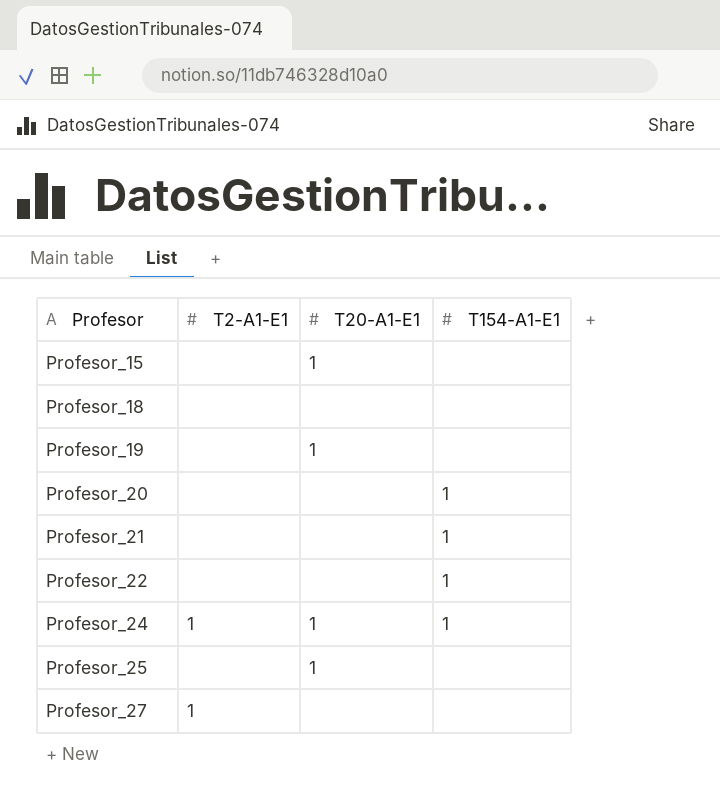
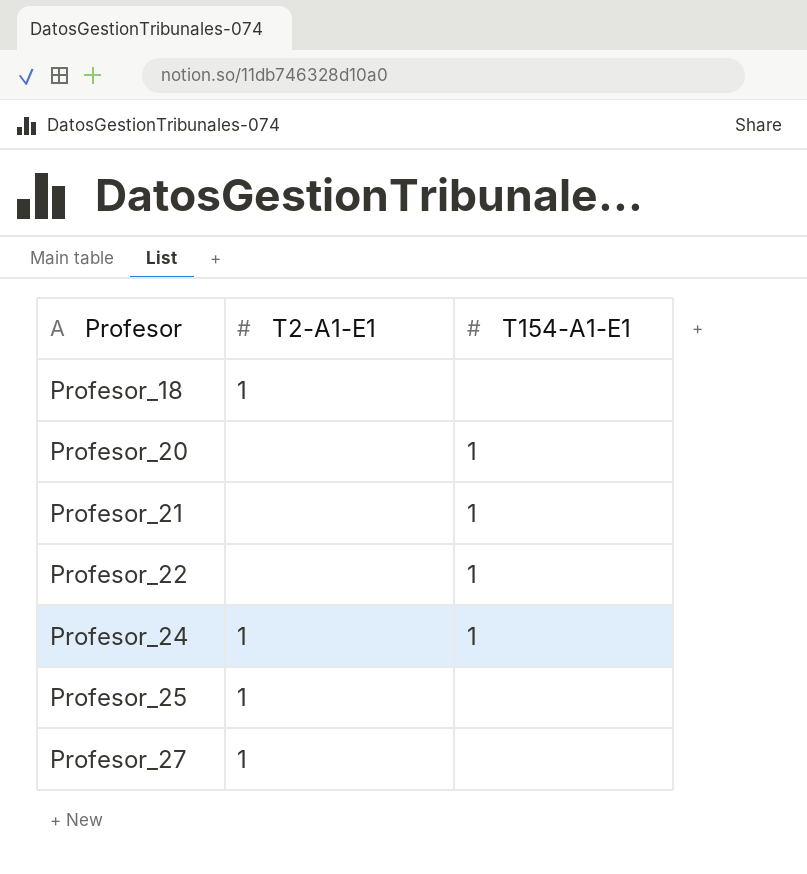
column T20-A1-E1 | position: 3 -> none
row Profesor_15: none | 1 | none -> none
row Profesor_19: none | 1 | none -> none
Profesor_18 | T2-A1-E1: none -> 1
Profesor_25 | T2-A1-E1: none -> 1

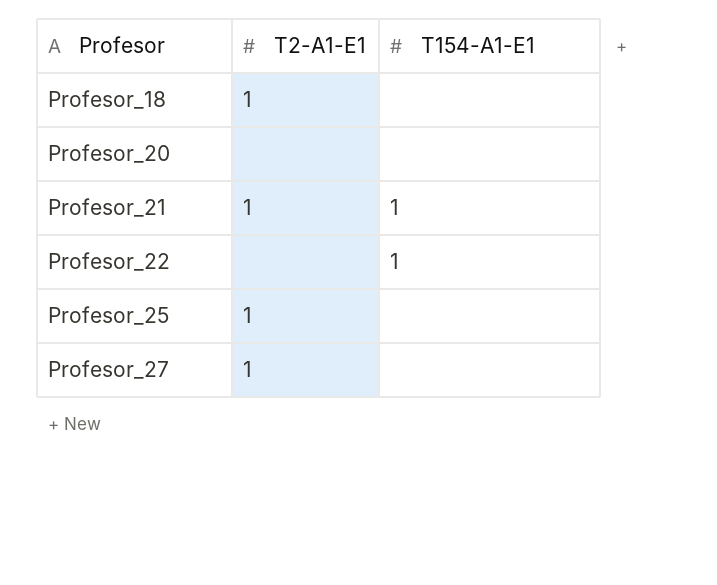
row Profesor_24: 1 | 1 -> none
Profesor_20 | T154-A1-E1: 1 -> none
Profesor_21 | T2-A1-E1: none -> 1

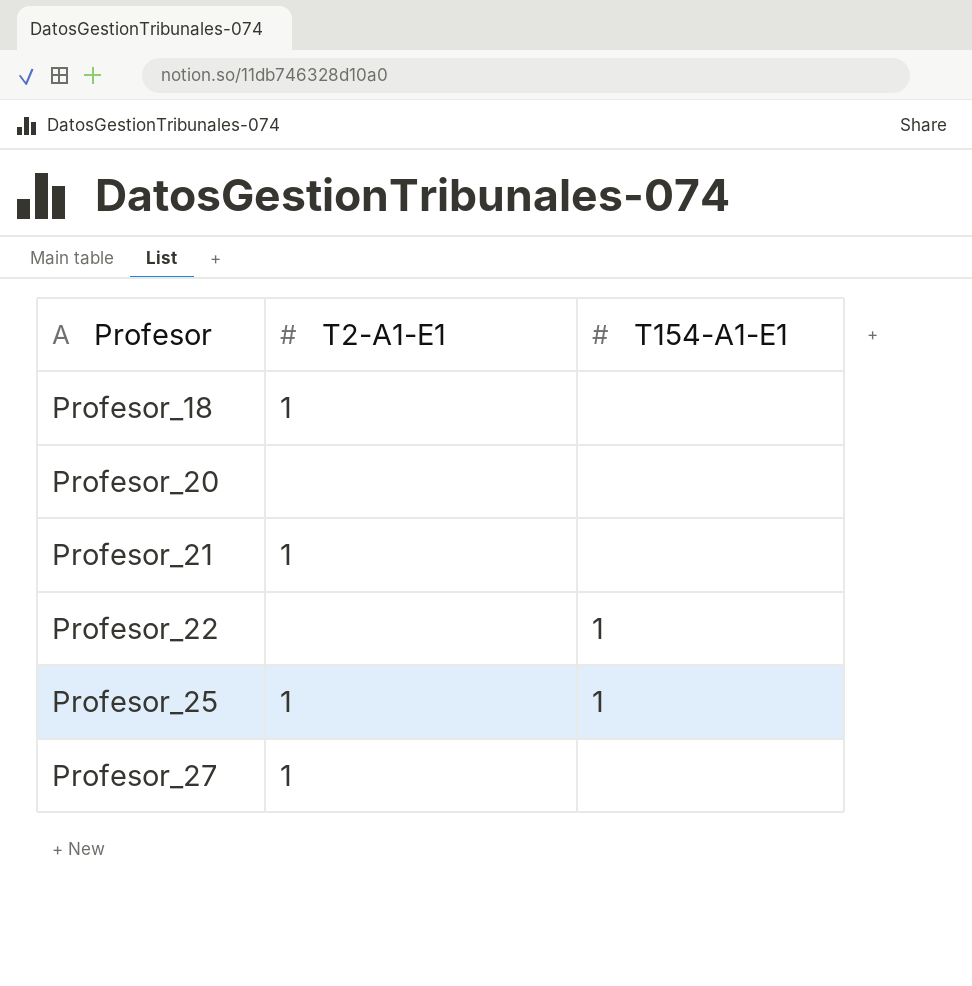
Profesor_21 | T154-A1-E1: 1 -> none
Profesor_25 | T154-A1-E1: none -> 1

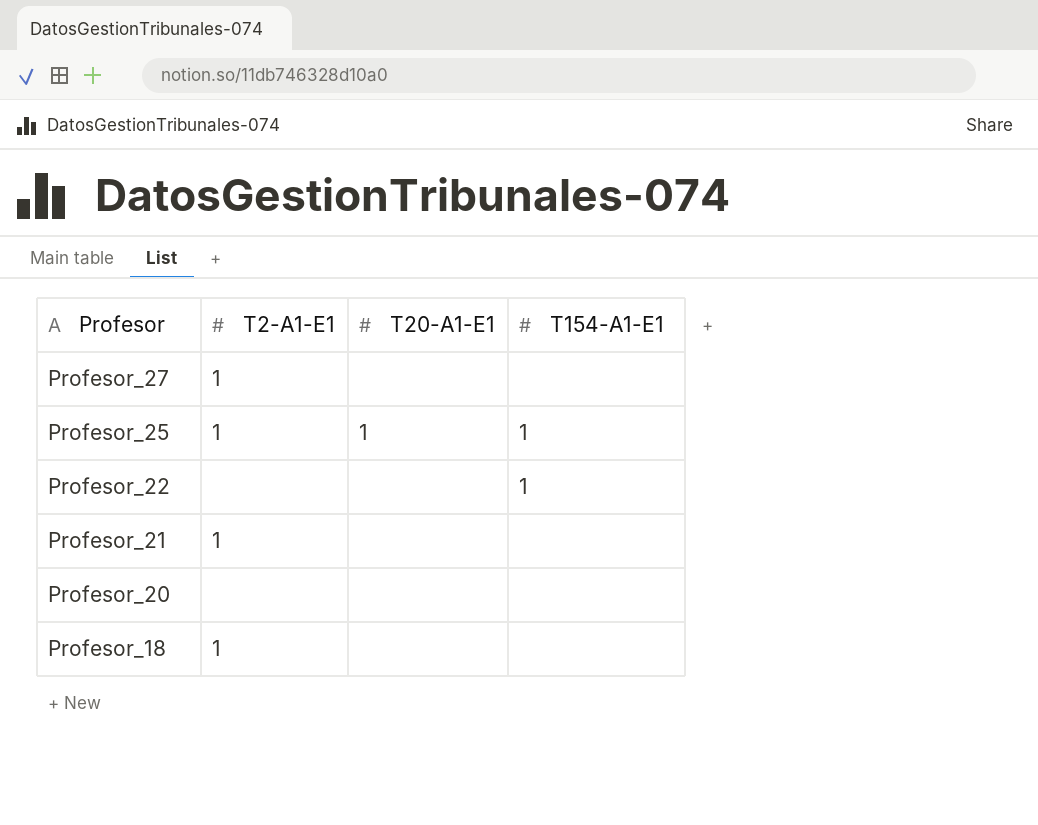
row order: Profesor ascending -> Profesor descending
column T20-A1-E1 | position: none -> 3

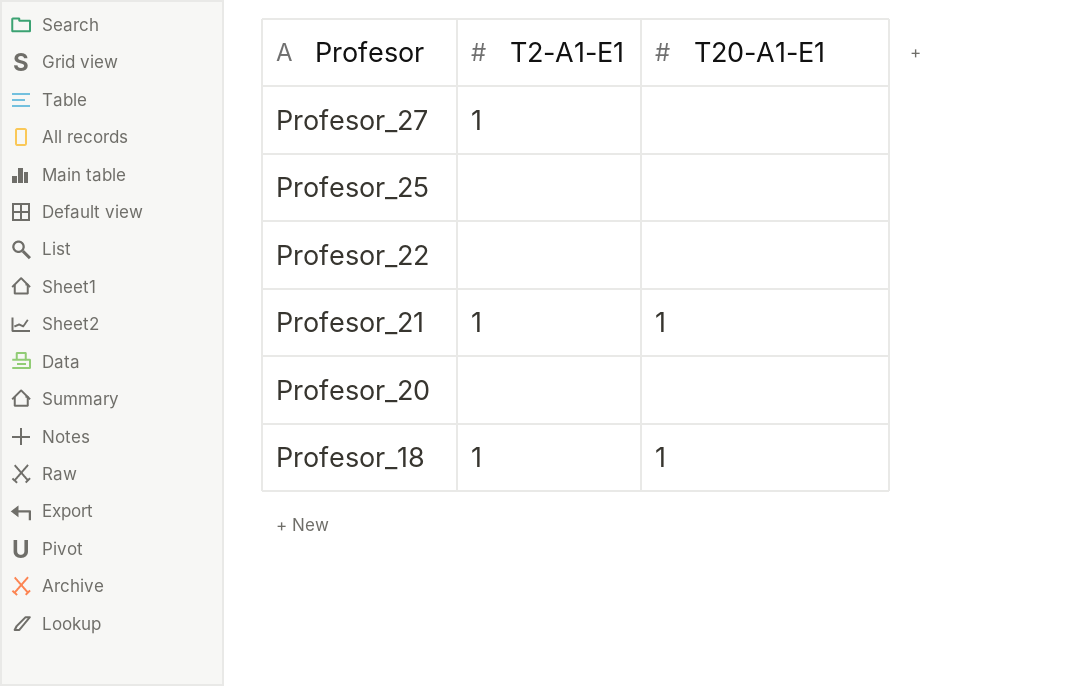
column T154-A1-E1 | position: 4 -> none
Profesor_25 | T2-A1-E1: 1 -> none
Profesor_25 | T20-A1-E1: 1 -> none
Profesor_21 | T20-A1-E1: none -> 1
Profesor_18 | T20-A1-E1: none -> 1

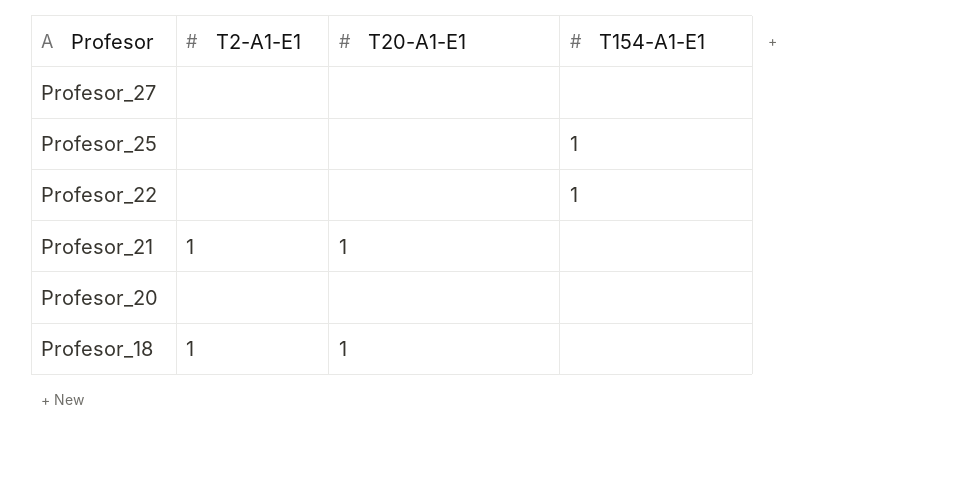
column T154-A1-E1 | position: none -> 4
Profesor_27 | T2-A1-E1: 1 -> none

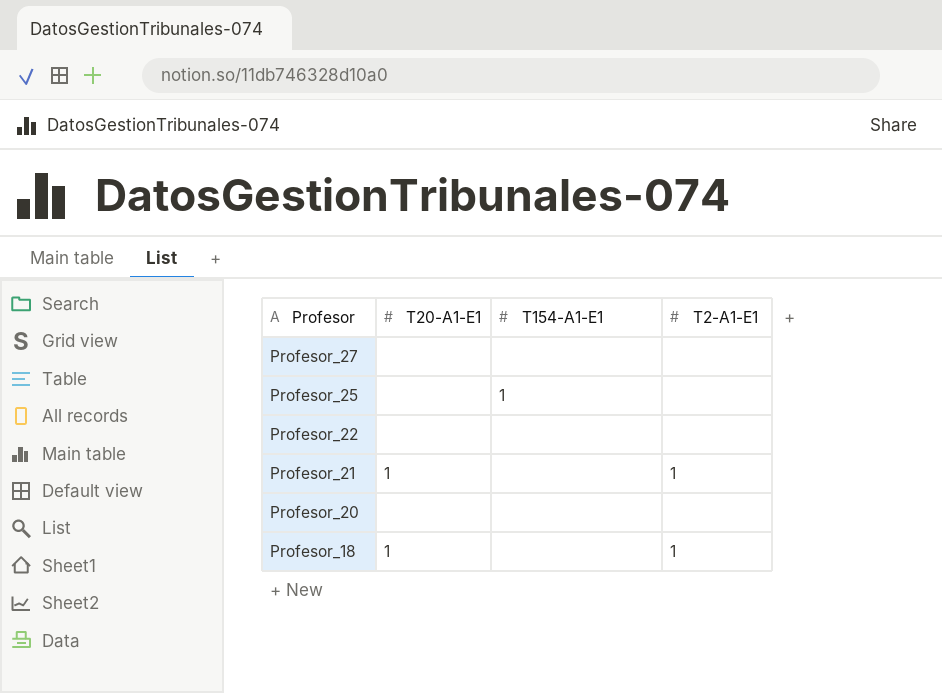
column T2-A1-E1 | position: 2 -> 4
Profesor_22 | T154-A1-E1: 1 -> none

